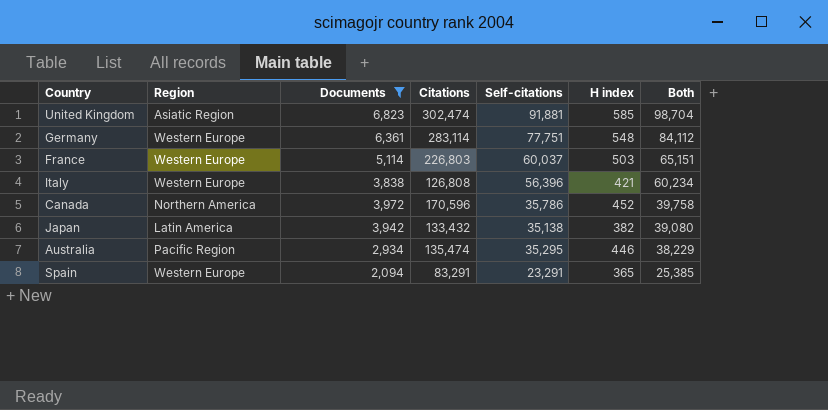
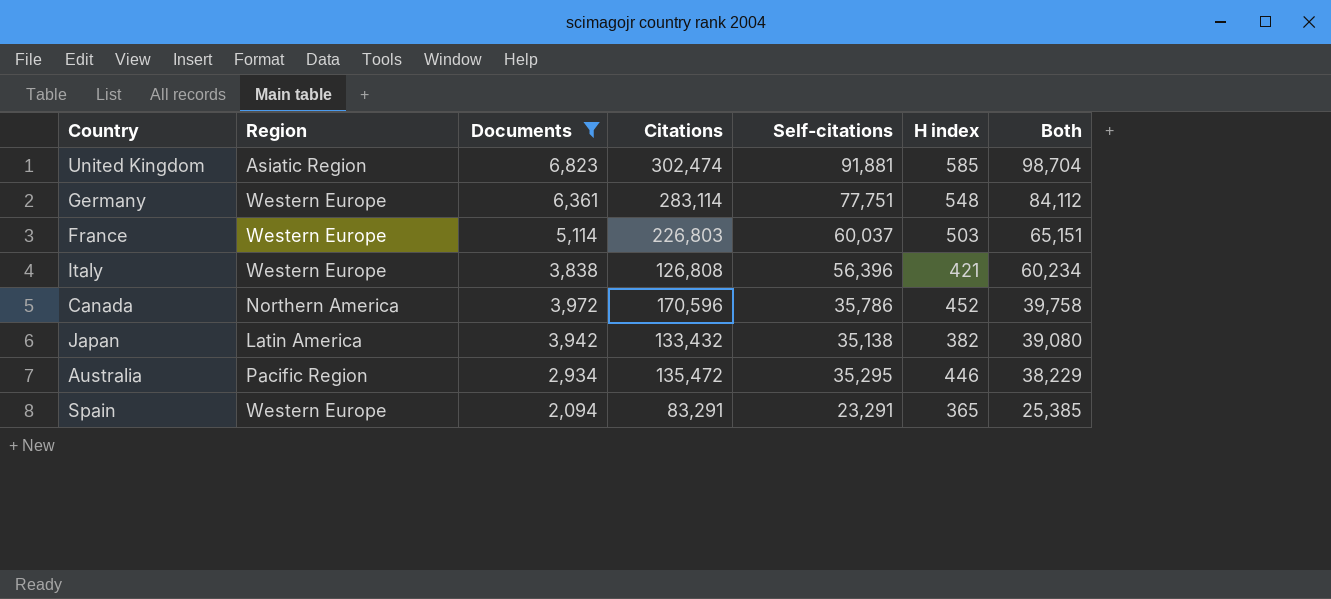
Australia | Citations: 135,474 -> 135,472

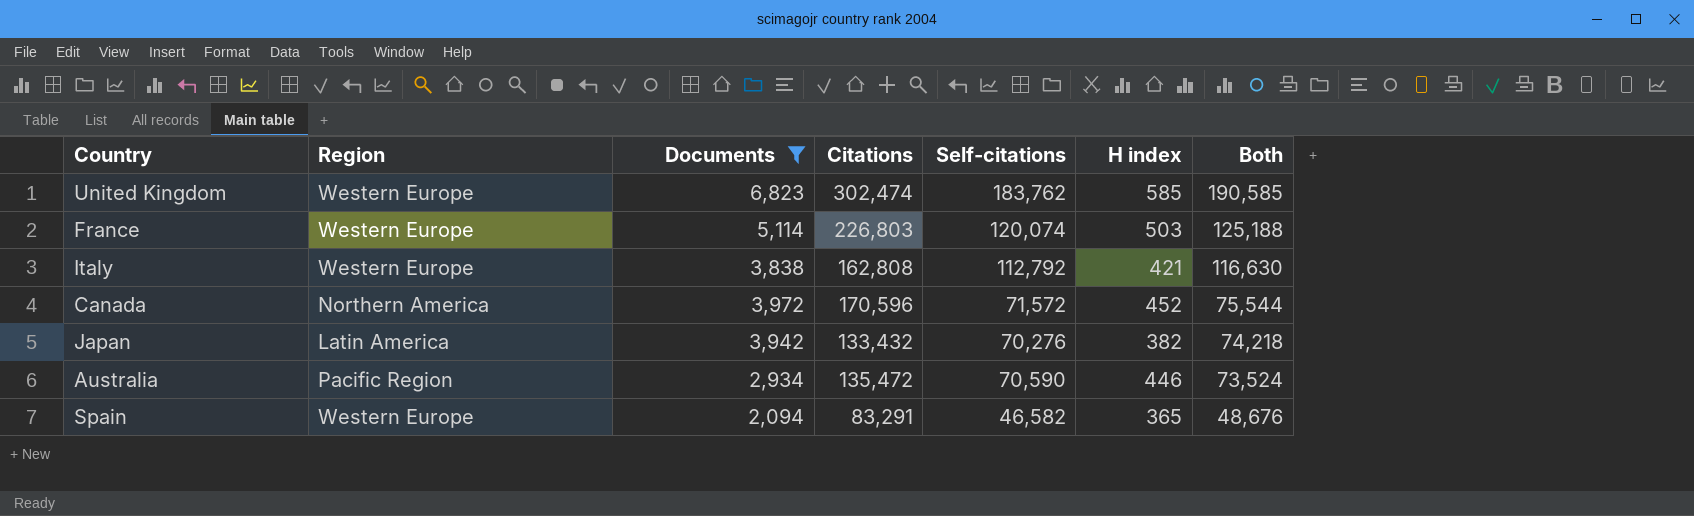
row Germany: Western Europe | 6,361 | 283,114 | 77,751 | 548 | 84,112 -> none
United Kingdom | Region: Asiatic Region -> Western Europe
United Kingdom | Self-citations: 91,881 -> 183,762
United Kingdom | Both: 98,704 -> 190,585
France | Self-citations: 60,037 -> 120,074
France | Both: 65,151 -> 125,188
Italy | Citations: 126,808 -> 162,808
Italy | Self-citations: 56,396 -> 112,792
Italy | Both: 60,234 -> 116,630
Canada | Self-citations: 35,786 -> 71,572
Canada | Both: 39,758 -> 75,544
Japan | Self-citations: 35,138 -> 70,276
Japan | Both: 39,080 -> 74,218
Australia | Self-citations: 35,295 -> 70,590
Australia | Both: 38,229 -> 73,524
Spain | Self-citations: 23,291 -> 46,582
Spain | Both: 25,385 -> 48,676

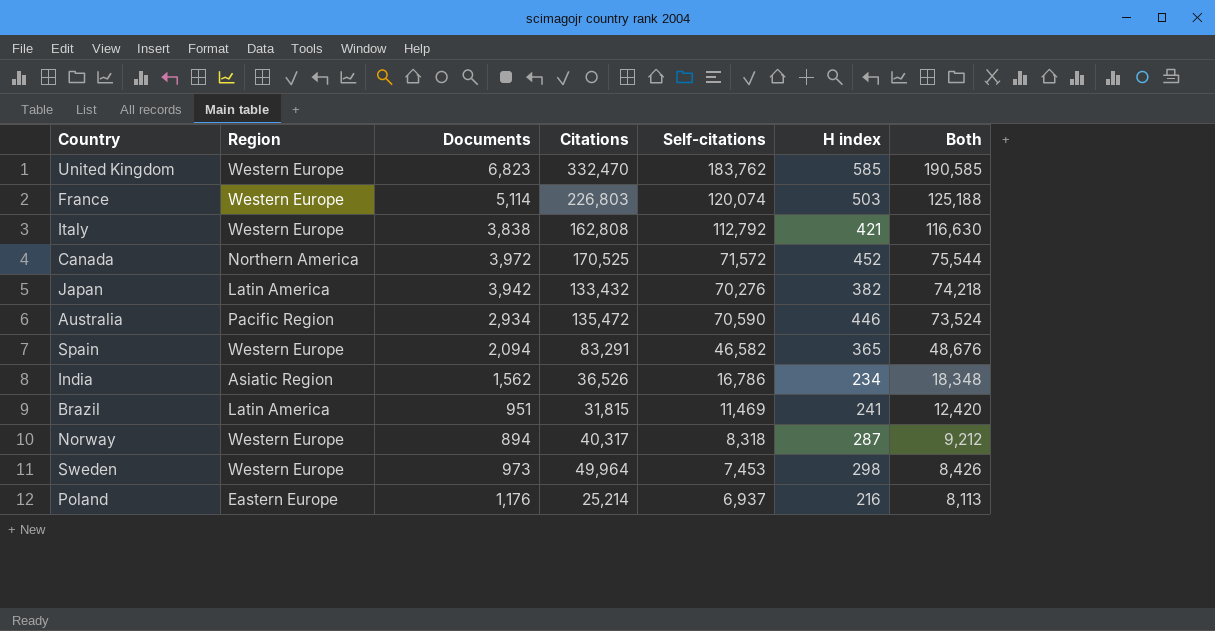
filter: Documents >= 2,094 -> none
United Kingdom | Citations: 302,474 -> 332,470
Canada | Citations: 170,596 -> 170,525

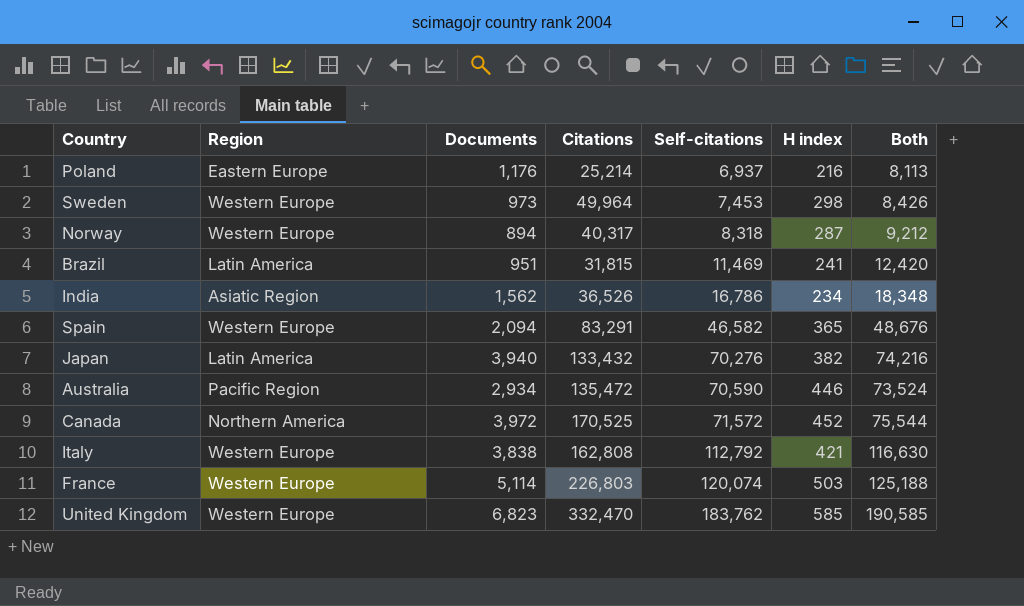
row order: Both descending -> Self-citations ascending
Japan | Documents: 3,942 -> 3,940
Japan | Both: 74,218 -> 74,216

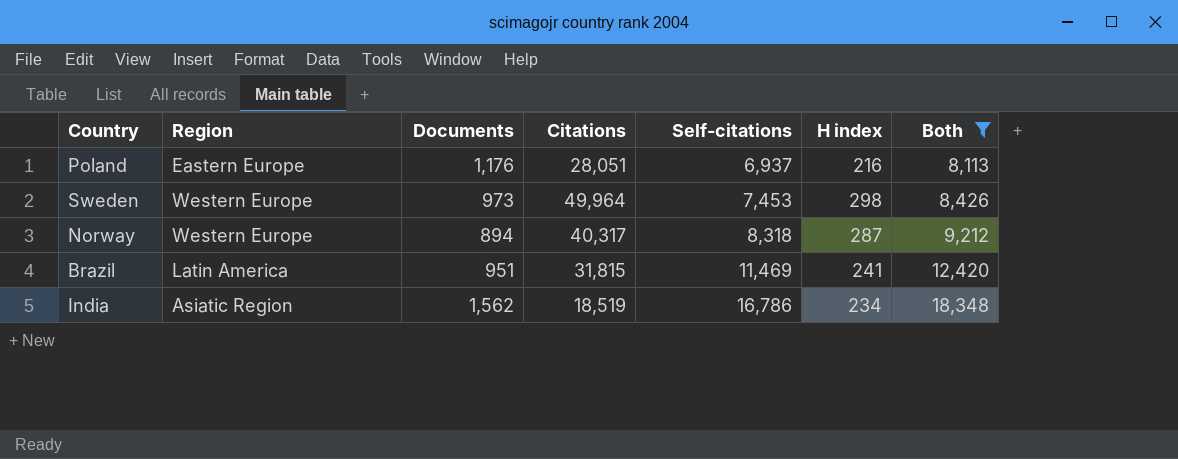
filter: none -> Both <= 18,348
Poland | Citations: 25,214 -> 28,051
India | Citations: 36,526 -> 18,519

